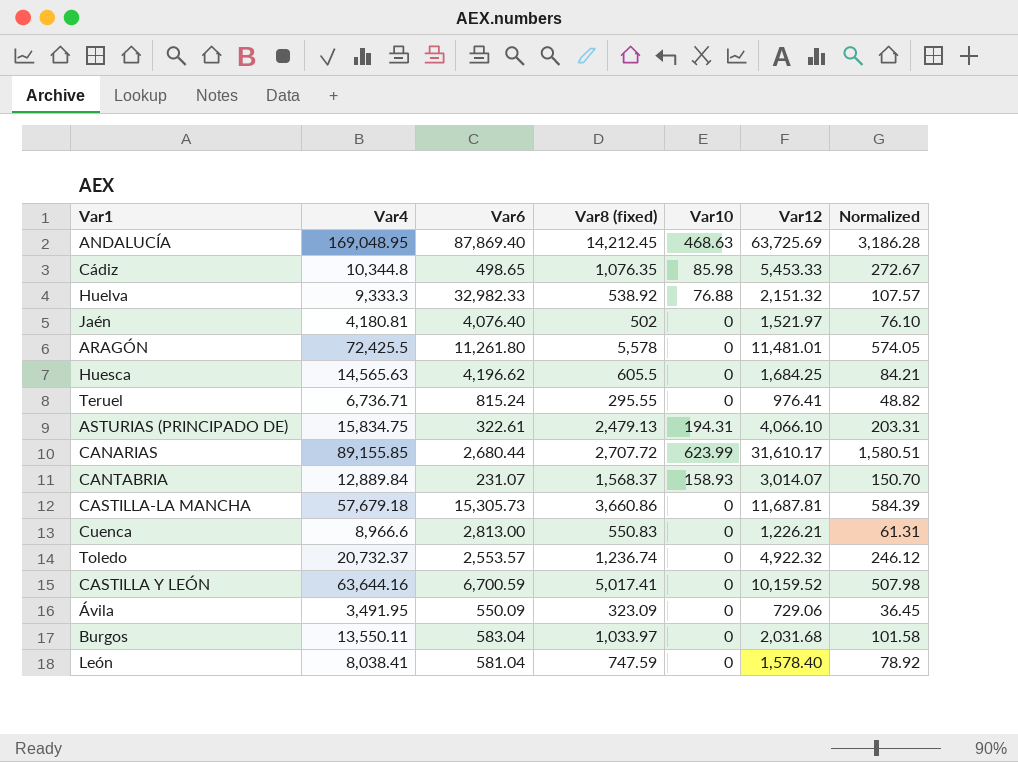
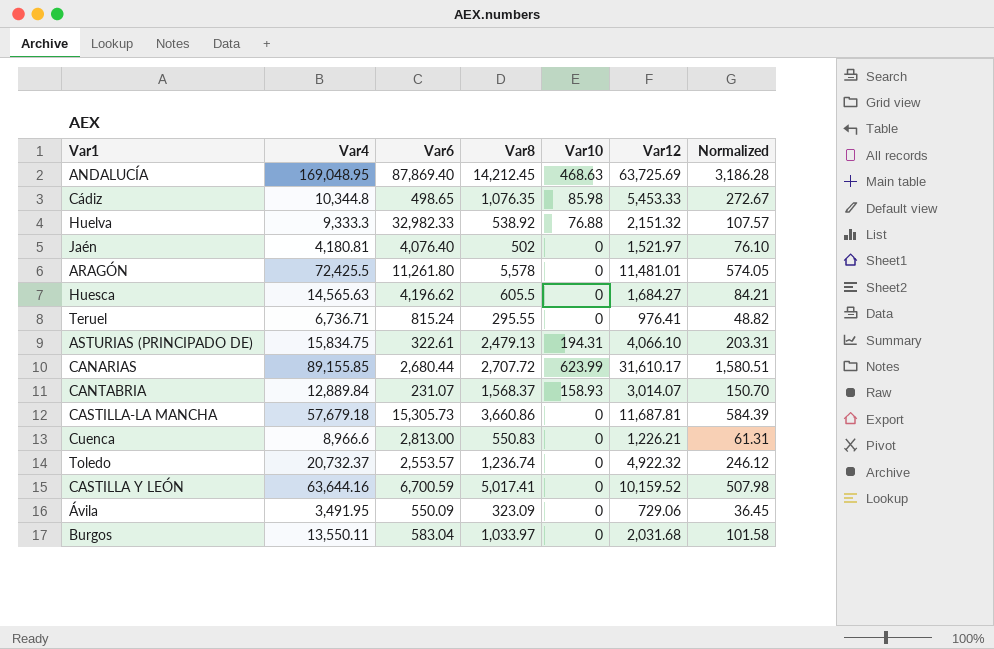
column name: Var8 (fixed) -> Var8
row León: 8,038.41 | 581.04 | 747.59 | 0 | 1,578.40 | 78.92 -> none
Huesca | Var12: 1,684.25 -> 1,684.27

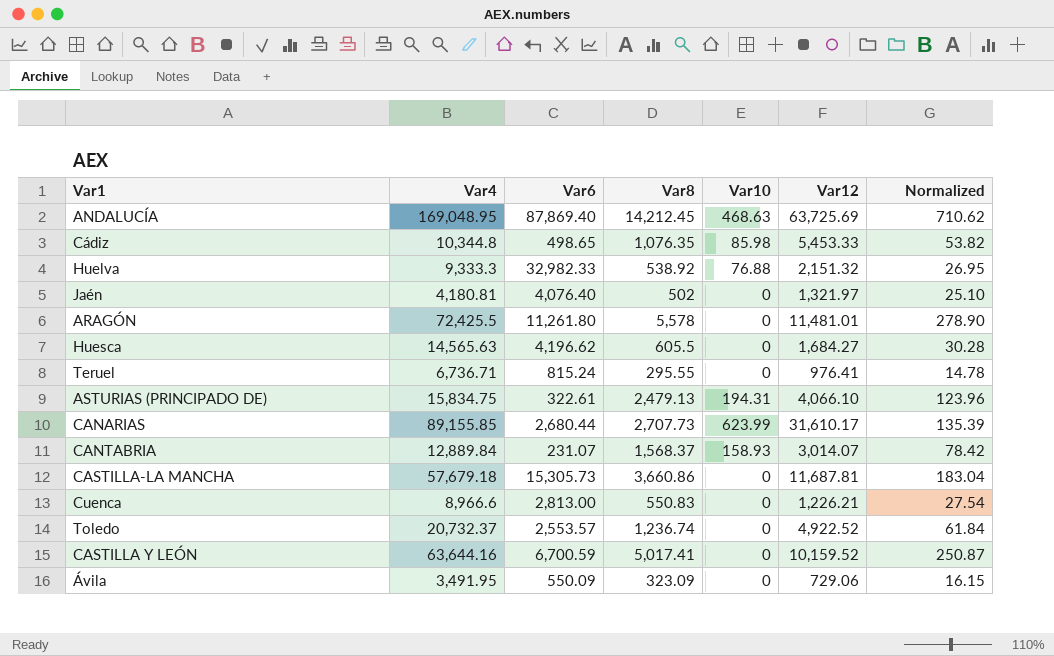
column Normalized | formula: [Var12] * 0.05 -> [Var8] * 0.05
row Burgos: 13,550.11 | 583.04 | 1,033.97 | 0 | 2,031.68 | 101.58 -> none
Jaén | Var12: 1,521.97 -> 1,321.97
CANARIAS | Var8: 2,707.72 -> 2,707.73
Toledo | Var12: 4,922.32 -> 4,922.52

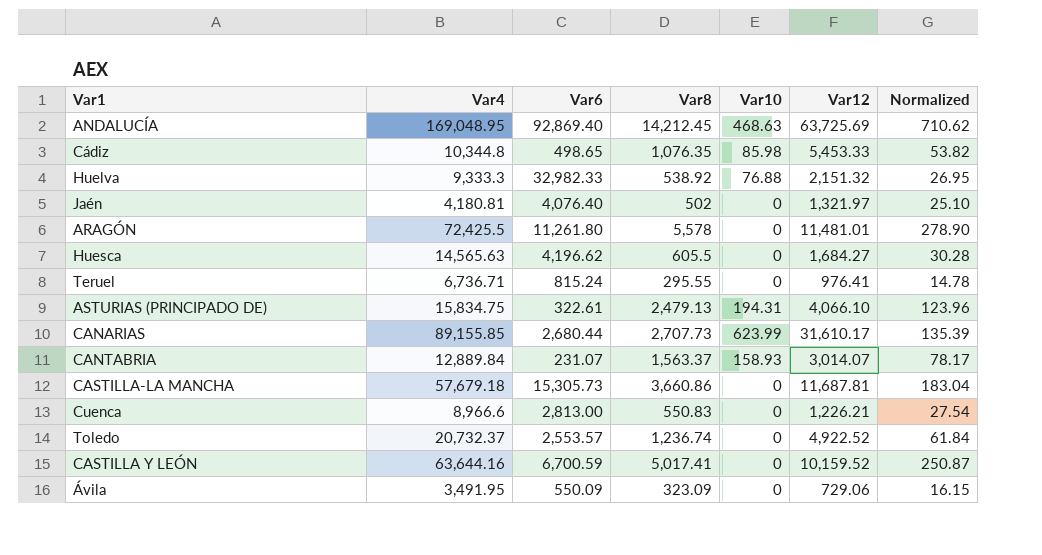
ANDALUCÍA | Var6: 87,869.40 -> 92,869.40
CANTABRIA | Var8: 1,568.37 -> 1,563.37
CANTABRIA | Normalized: 78.42 -> 78.17

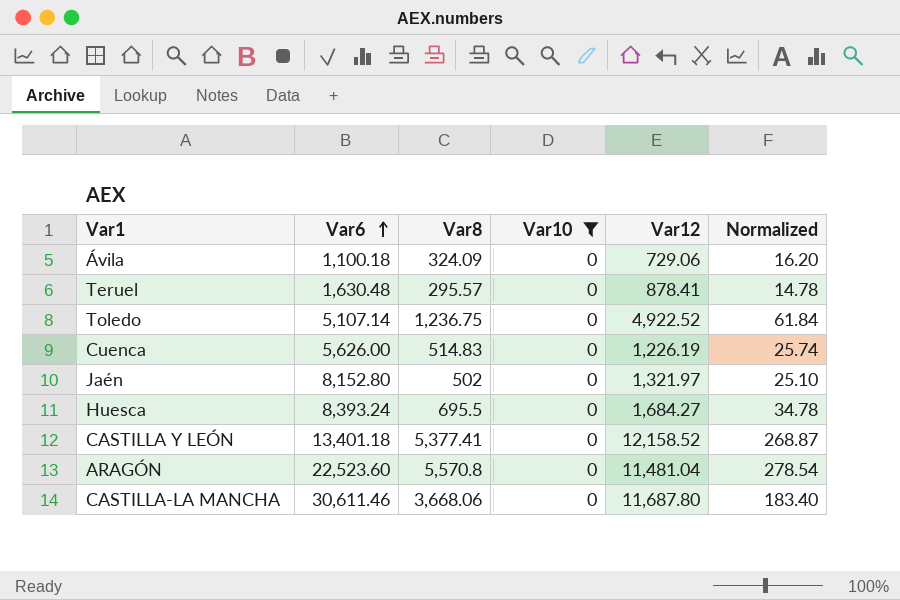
filter: none -> Var10 = 0
row order: none -> Var6 ascending
column Var4 | position: 2 -> none
Ávila | Var6: 550.09 -> 1,100.18
Ávila | Var8: 323.09 -> 324.09
Ávila | Normalized: 16.15 -> 16.20
Teruel | Var6: 815.24 -> 1,630.48
Teruel | Var8: 295.55 -> 295.57
Teruel | Var12: 976.41 -> 878.41
Toledo | Var6: 2,553.57 -> 5,107.14
Toledo | Var8: 1,236.74 -> 1,236.75
Cuenca | Var6: 2,813.00 -> 5,626.00
Cuenca | Var8: 550.83 -> 514.83
Cuenca | Var12: 1,226.21 -> 1,226.19
Cuenca | Normalized: 27.54 -> 25.74
Jaén | Var6: 4,076.40 -> 8,152.80
Huesca | Var6: 4,196.62 -> 8,393.24
Huesca | Var8: 605.5 -> 695.5
Huesca | Normalized: 30.28 -> 34.78
CASTILLA Y LEÓN | Var6: 6,700.59 -> 13,401.18
CASTILLA Y LEÓN | Var8: 5,017.41 -> 5,377.41
CASTILLA Y LEÓN | Var12: 10,159.52 -> 12,158.52
CASTILLA Y LEÓN | Normalized: 250.87 -> 268.87
ARAGÓN | Var6: 11,261.80 -> 22,523.60
ARAGÓN | Var8: 5,578 -> 5,570.8
ARAGÓN | Var12: 11,481.01 -> 11,481.04
ARAGÓN | Normalized: 278.90 -> 278.54
CASTILLA-LA MANCHA | Var6: 15,305.73 -> 30,611.46
CASTILLA-LA MANCHA | Var8: 3,660.86 -> 3,668.06
CASTILLA-LA MANCHA | Var12: 11,687.81 -> 11,687.80
CASTILLA-LA MANCHA | Normalized: 183.04 -> 183.40

